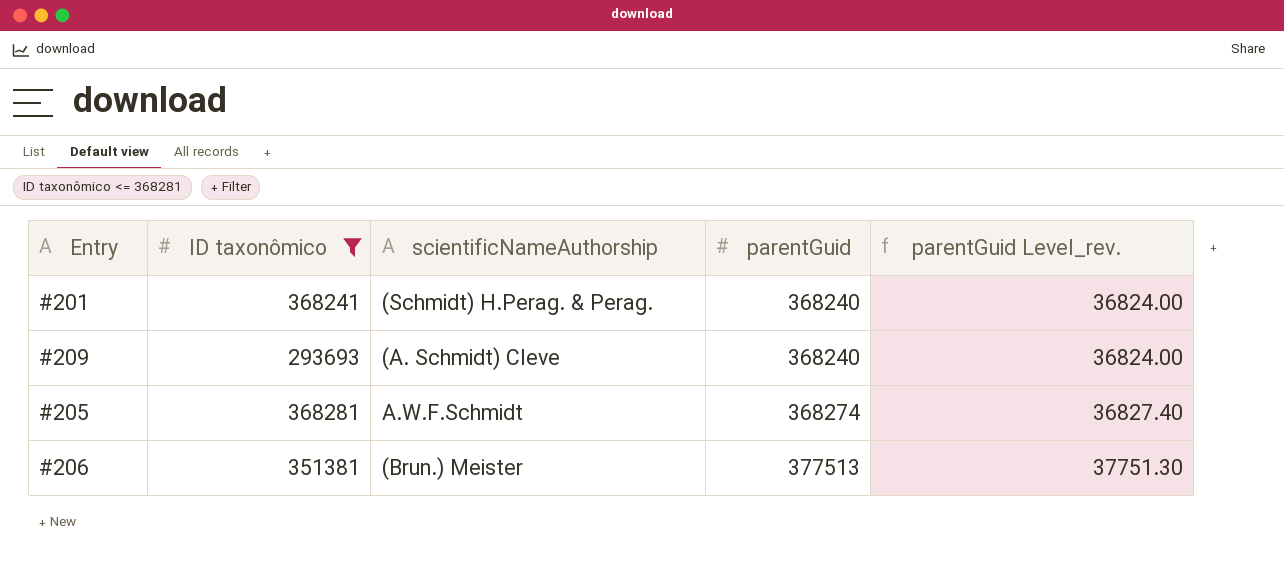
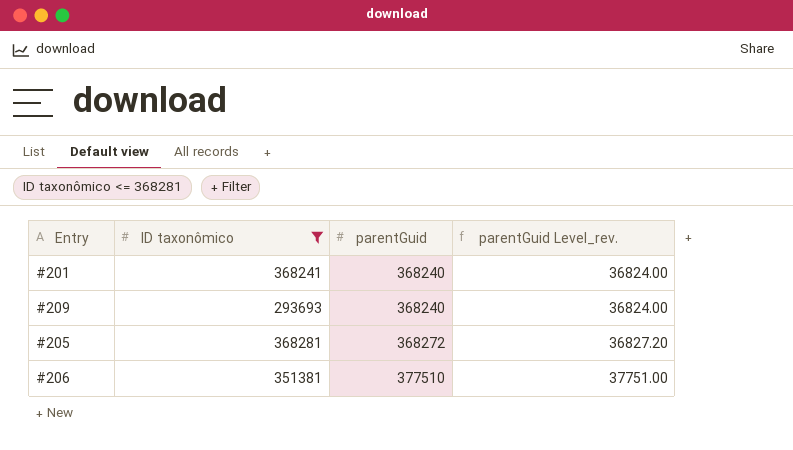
column scientificNameAuthorship | position: 3 -> none
#205 | parentGuid: 368274 -> 368272
#205 | parentGuid Level_rev.: 36827.40 -> 36827.20
#206 | parentGuid: 377513 -> 377510
#206 | parentGuid Level_rev.: 37751.30 -> 37751.00

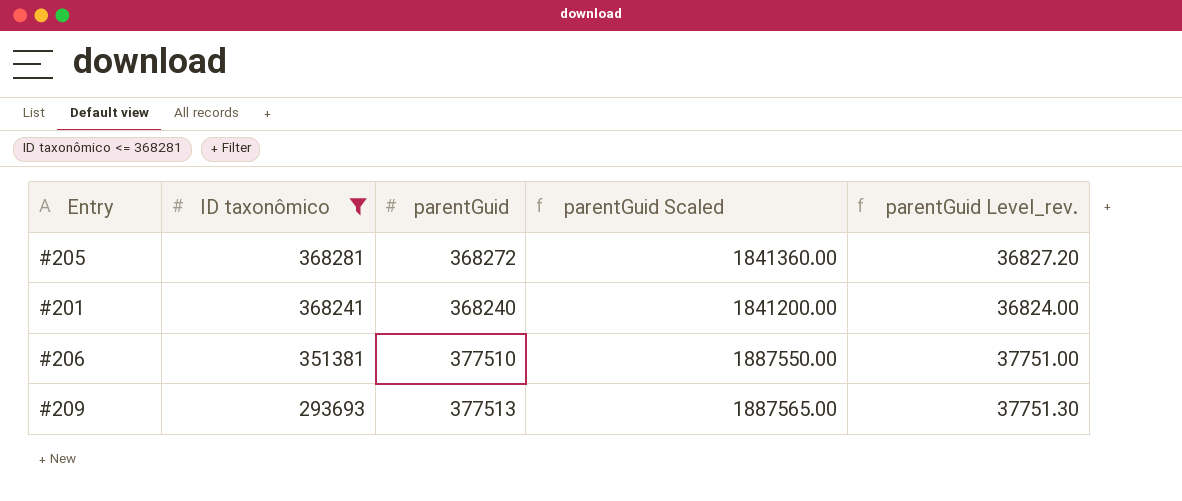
row order: parentGuid ascending -> ID taxonômico descending
column parentGuid Scaled | formula: none -> [parentGuid] * 5
#209 | parentGuid: 368240 -> 377513
#209 | parentGuid Level_rev.: 36824.00 -> 37751.30

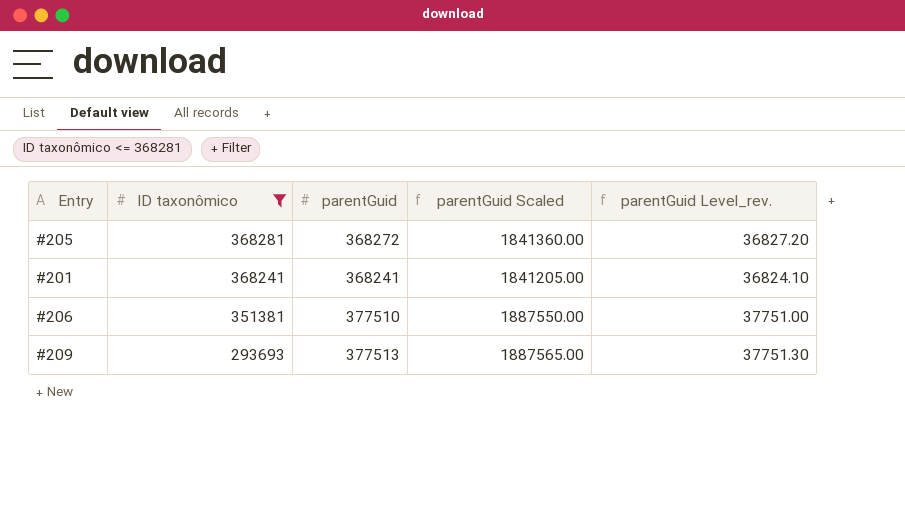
#201 | parentGuid: 368240 -> 368241
#201 | parentGuid Scaled: 1841200.00 -> 1841205.00
#201 | parentGuid Level_rev.: 36824.00 -> 36824.10

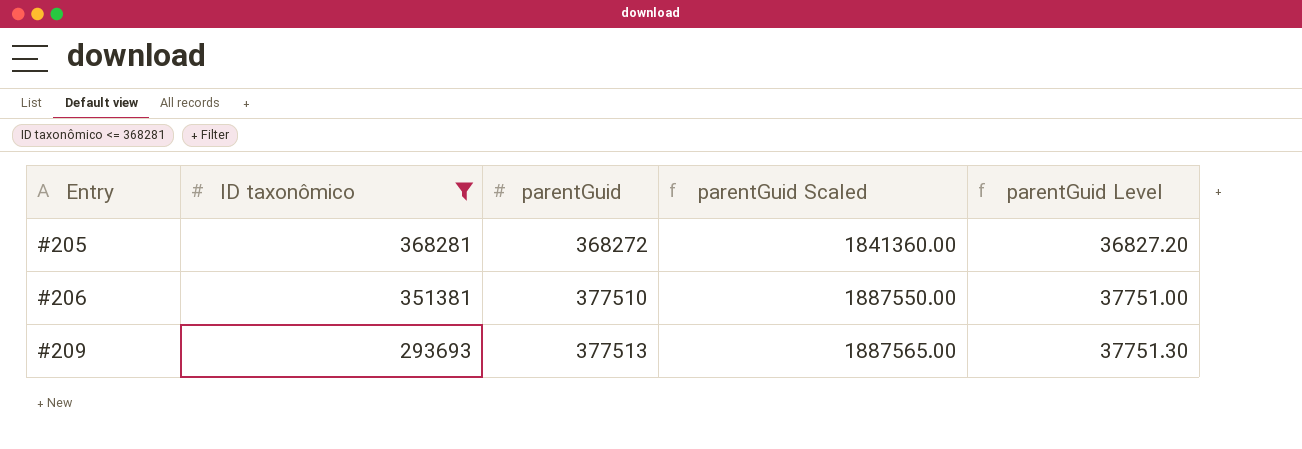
column name: parentGuid Level_rev. -> parentGuid Level
row #201: 368241 | 368241 | 1841205.00 | 36824.10 -> none

